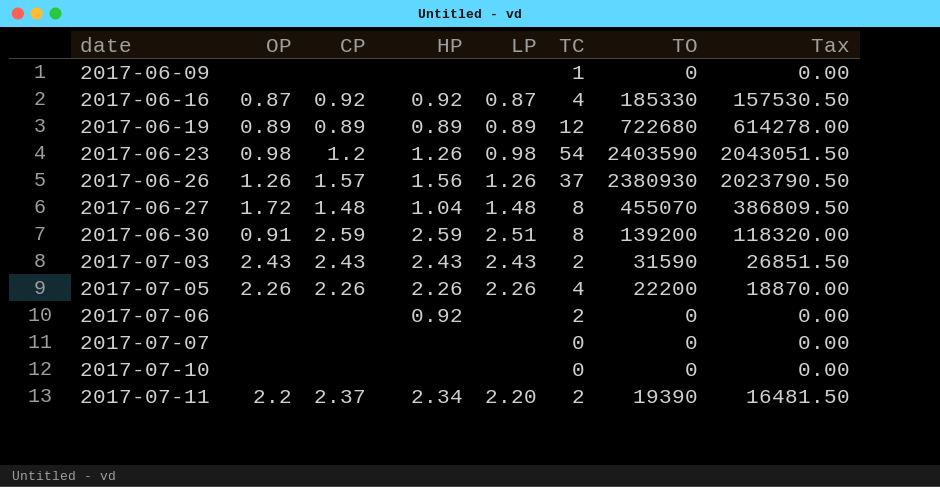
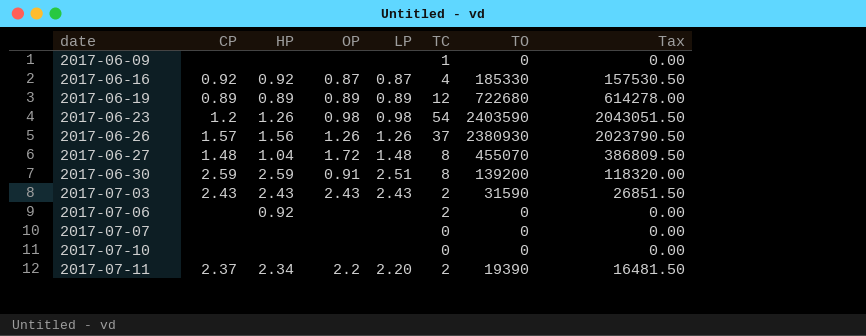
column OP | position: 2 -> 4
row 2017-07-05: 2.26 | 2.26 | 2.26 | 2.26 | 4 | 22200 | 18870.00 -> none

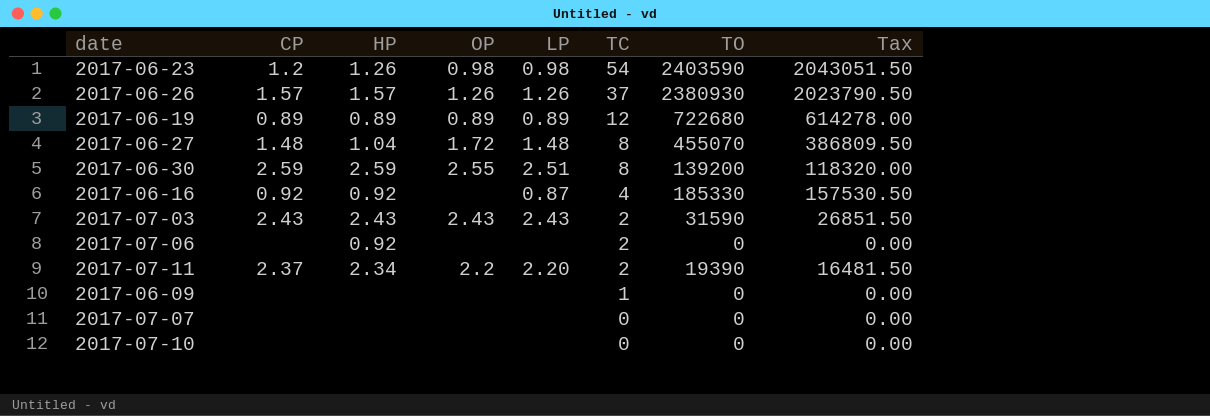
row order: date ascending -> TC descending
2017-06-26 | HP: 1.56 -> 1.57
2017-06-30 | OP: 0.91 -> 2.55
2017-06-16 | OP: 0.87 -> none

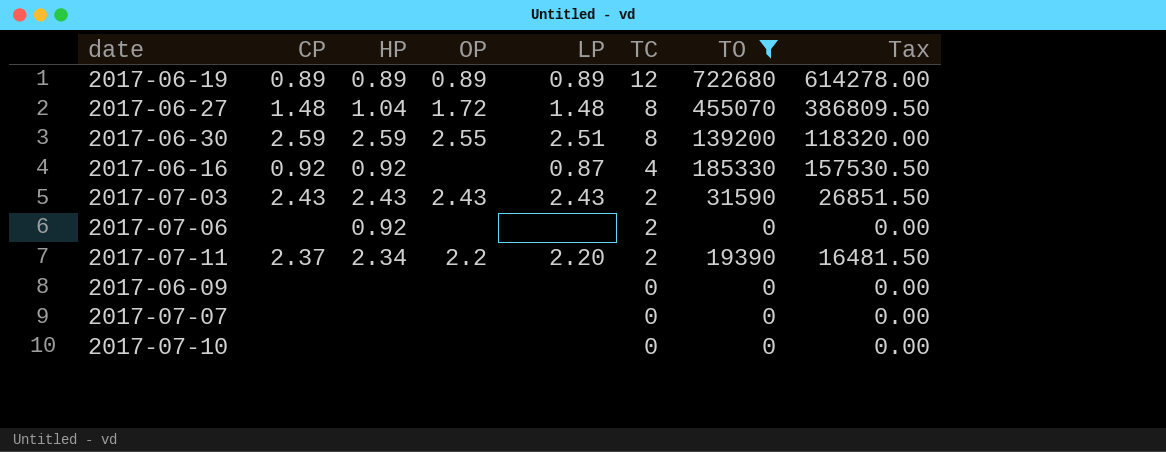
filter: none -> TO <= 722680
2017-06-09 | TC: 1 -> 0

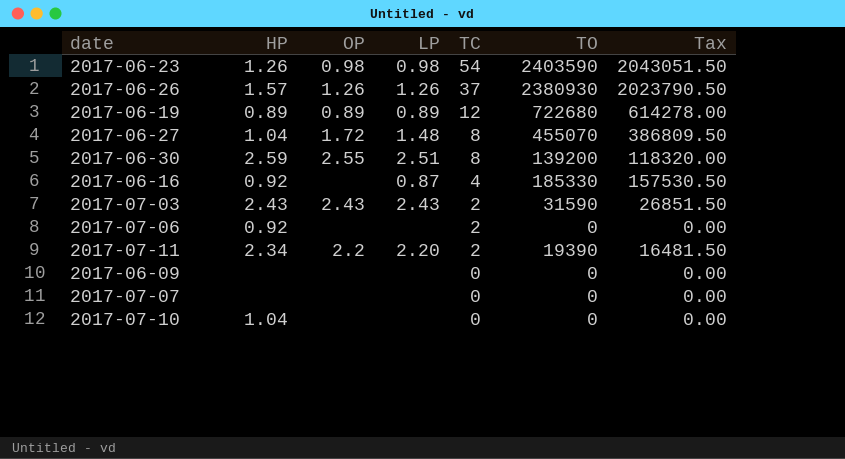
filter: TO <= 722680 -> none
column CP | position: 2 -> none
2017-07-10 | HP: none -> 1.04

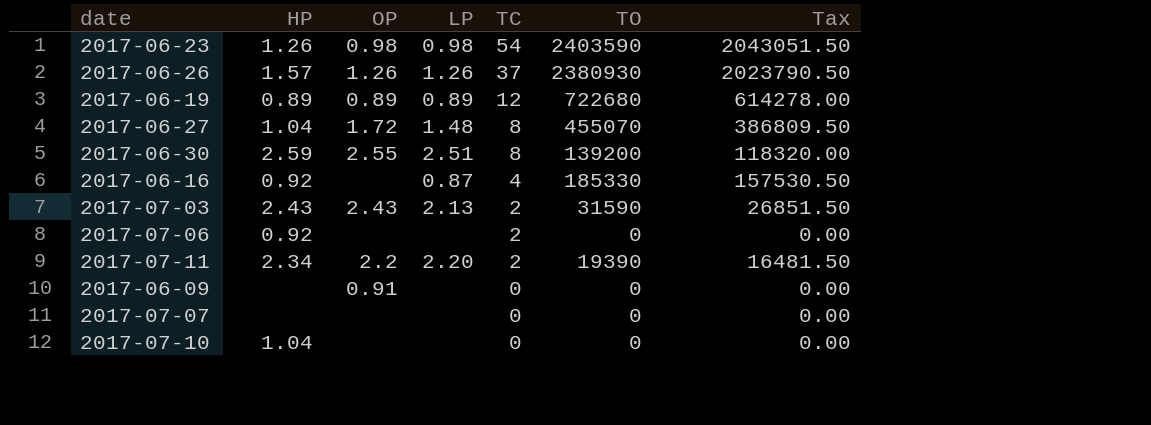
2017-07-03 | LP: 2.43 -> 2.13
2017-06-09 | OP: none -> 0.91

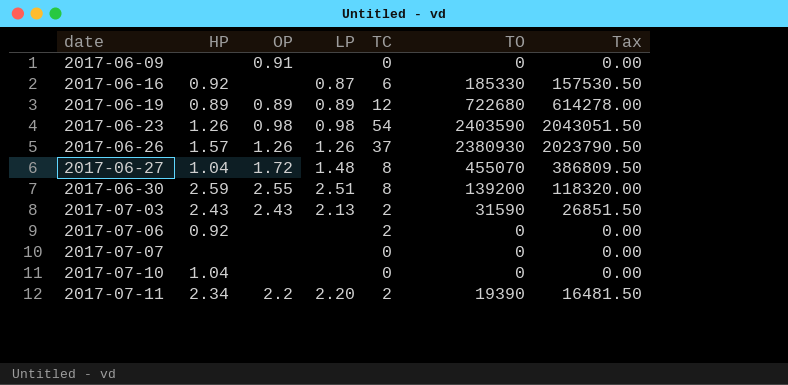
row order: TC descending -> date ascending
2017-06-16 | TC: 4 -> 6

